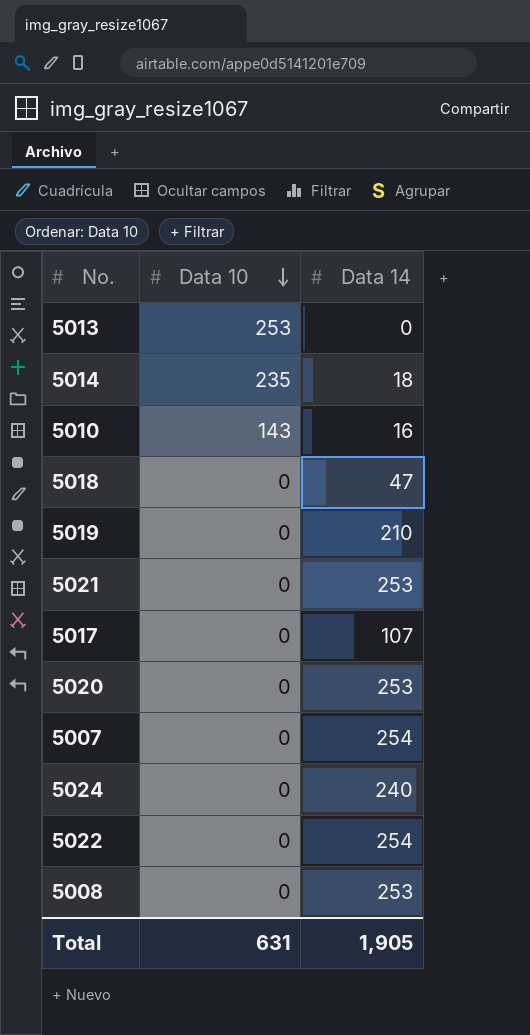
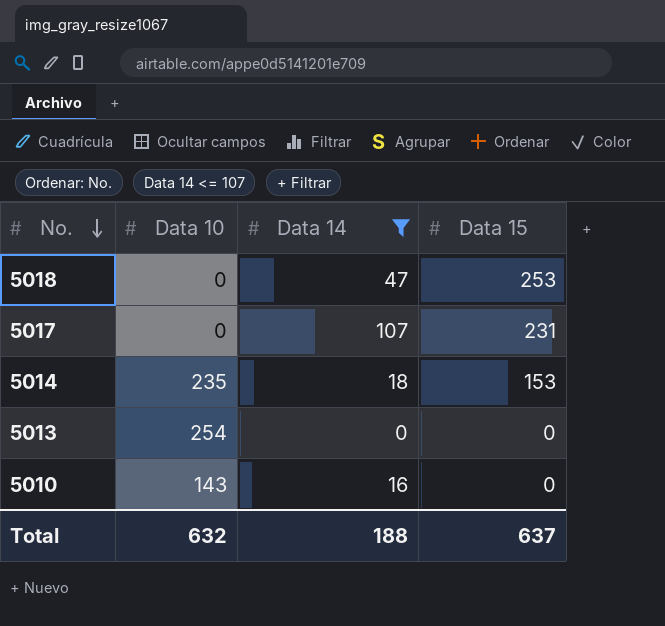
filter: none -> Data 14 <= 107
row order: Data 10 descending -> No. descending
column Data 15 | position: none -> 4
5013 | Data 10: 253 -> 254
Total | Data 10: 631 -> 632
Total | Data 14: 1,905 -> 188

